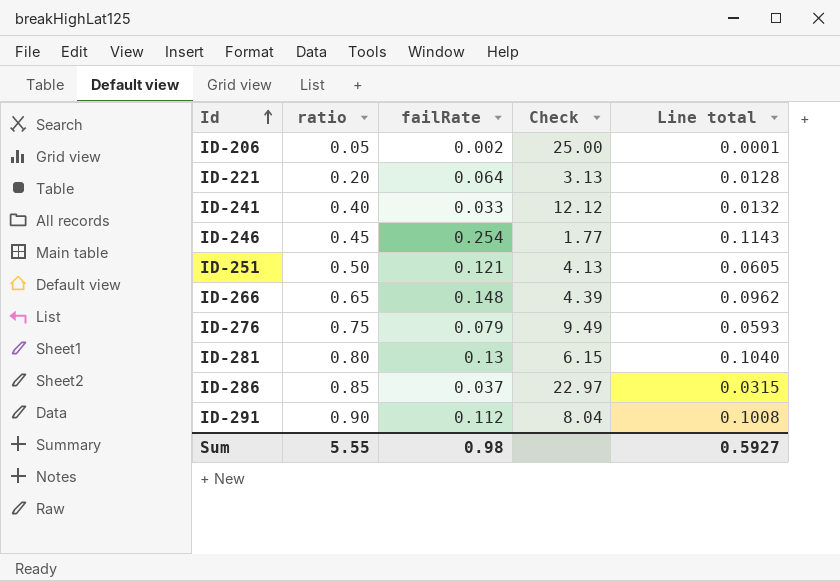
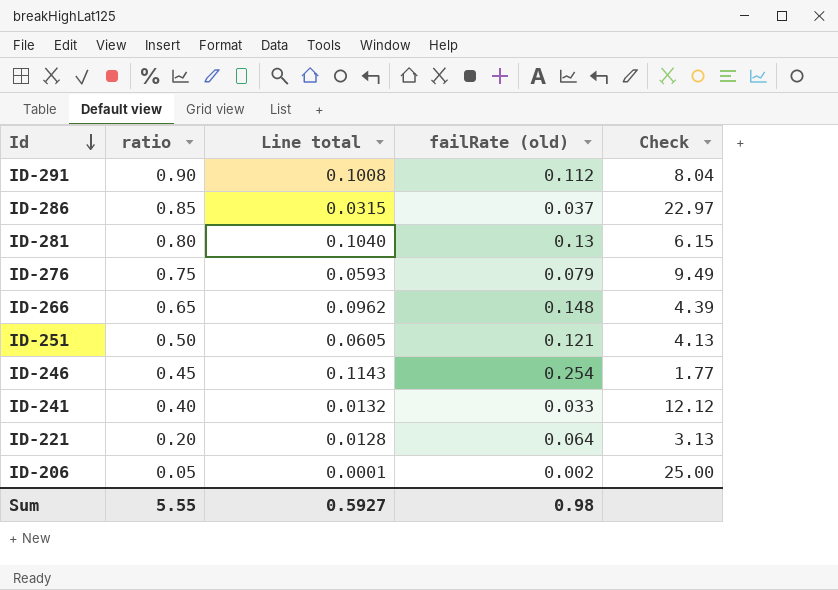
row order: Id ascending -> Id descending
column Line total | position: 5 -> 3
column name: failRate -> failRate (old)

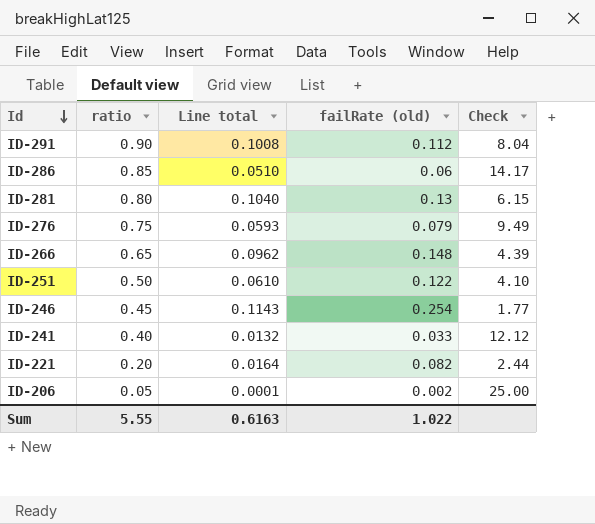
ID-286 | Line total: 0.0315 -> 0.0510
ID-286 | failRate (old): 0.037 -> 0.06
ID-286 | Check: 22.97 -> 14.17
ID-251 | Line total: 0.0605 -> 0.0610
ID-251 | failRate (old): 0.121 -> 0.122
ID-251 | Check: 4.13 -> 4.10
ID-221 | Line total: 0.0128 -> 0.0164
ID-221 | failRate (old): 0.064 -> 0.082
ID-221 | Check: 3.13 -> 2.44
Sum | Line total: 0.5927 -> 0.6163
Sum | failRate (old): 0.98 -> 1.022

